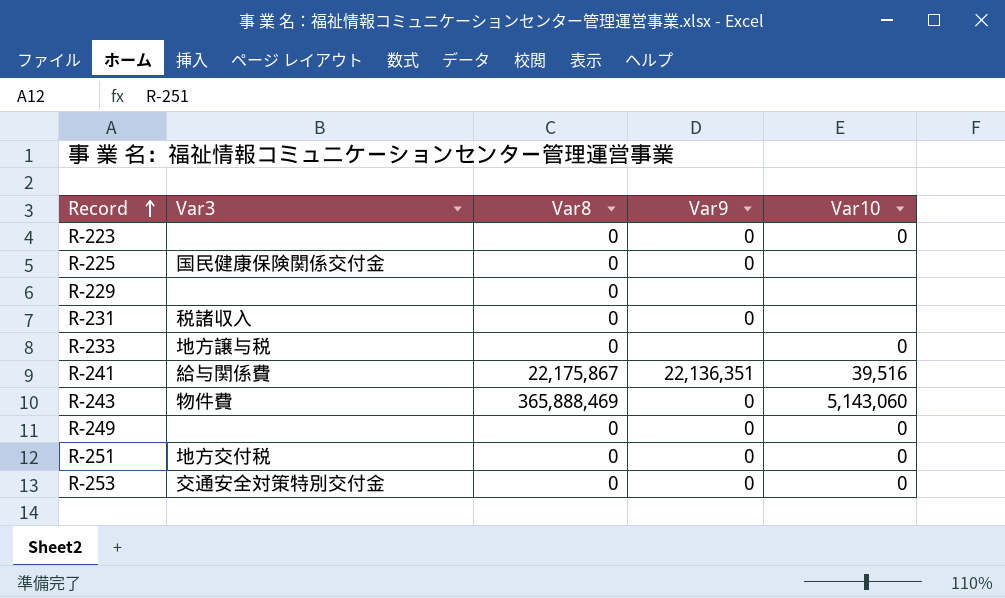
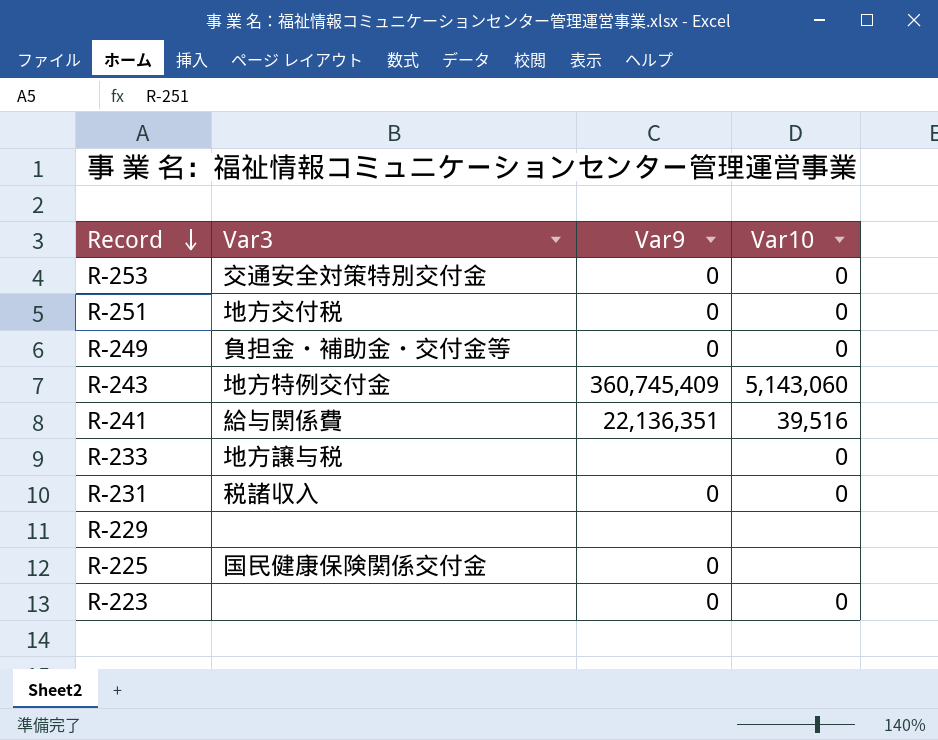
row order: Record ascending -> Record descending
column Var8 | position: 3 -> none
R-249 | Var3: none -> 負担金・補助金・交付金等
R-243 | Var3: 物件費 -> 地方特例交付金
R-243 | Var9: 0 -> 360,745,409
R-231 | Var10: none -> 0

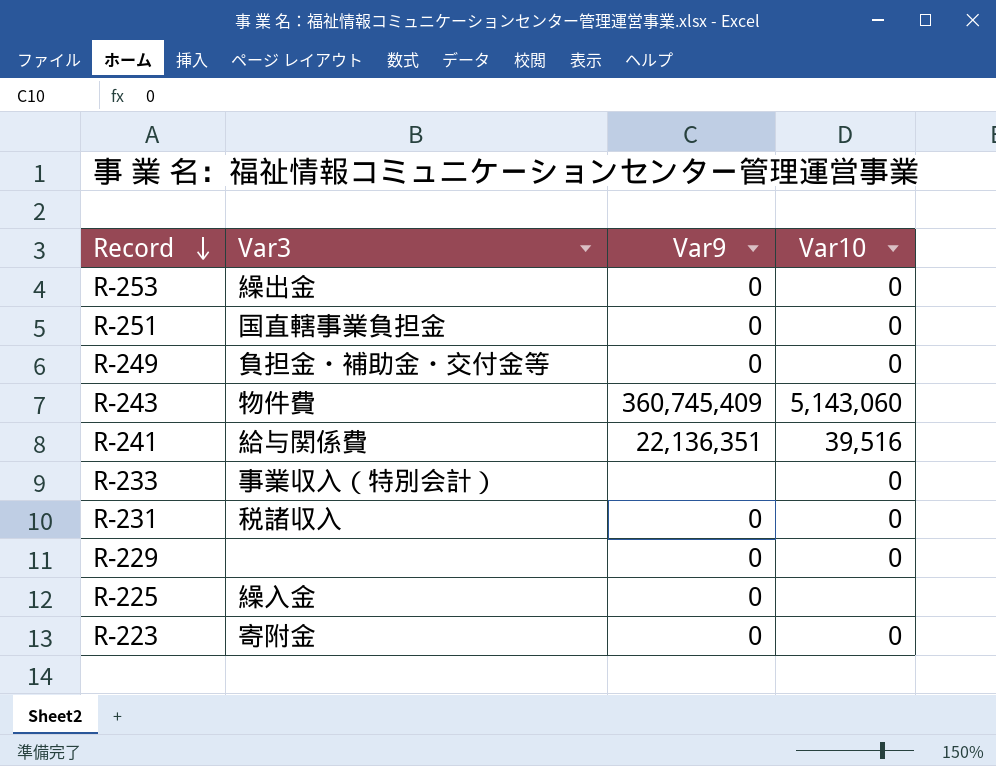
R-253 | Var3: 交通安全対策特別交付金 -> 繰出金
R-251 | Var3: 地方交付税 -> 国直轄事業負担金
R-243 | Var3: 地方特例交付金 -> 物件費
R-233 | Var3: 地方譲与税 -> 事業収入（特別会計）
R-229 | Var9: none -> 0
R-229 | Var10: none -> 0
R-225 | Var3: 国民健康保険関係交付金 -> 繰入金
R-223 | Var3: none -> 寄附金

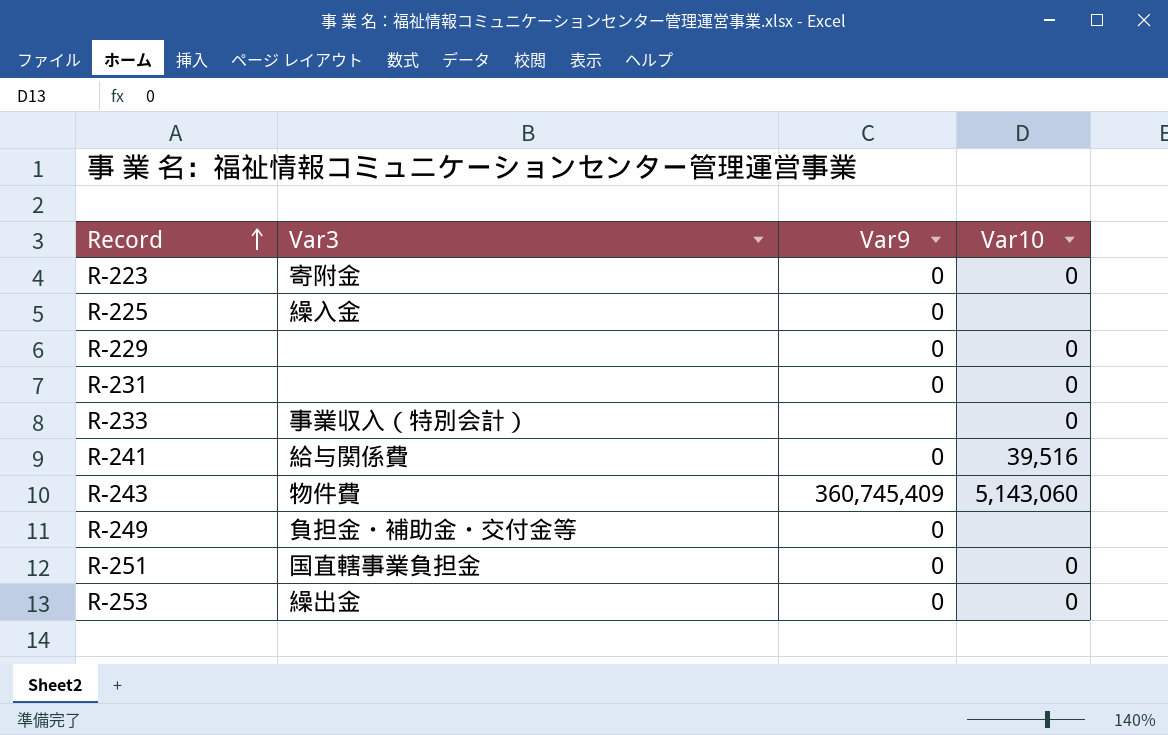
row order: Record descending -> Record ascending
R-231 | Var3: 税諸収入 -> none
R-241 | Var9: 22,136,351 -> 0
R-249 | Var10: 0 -> none

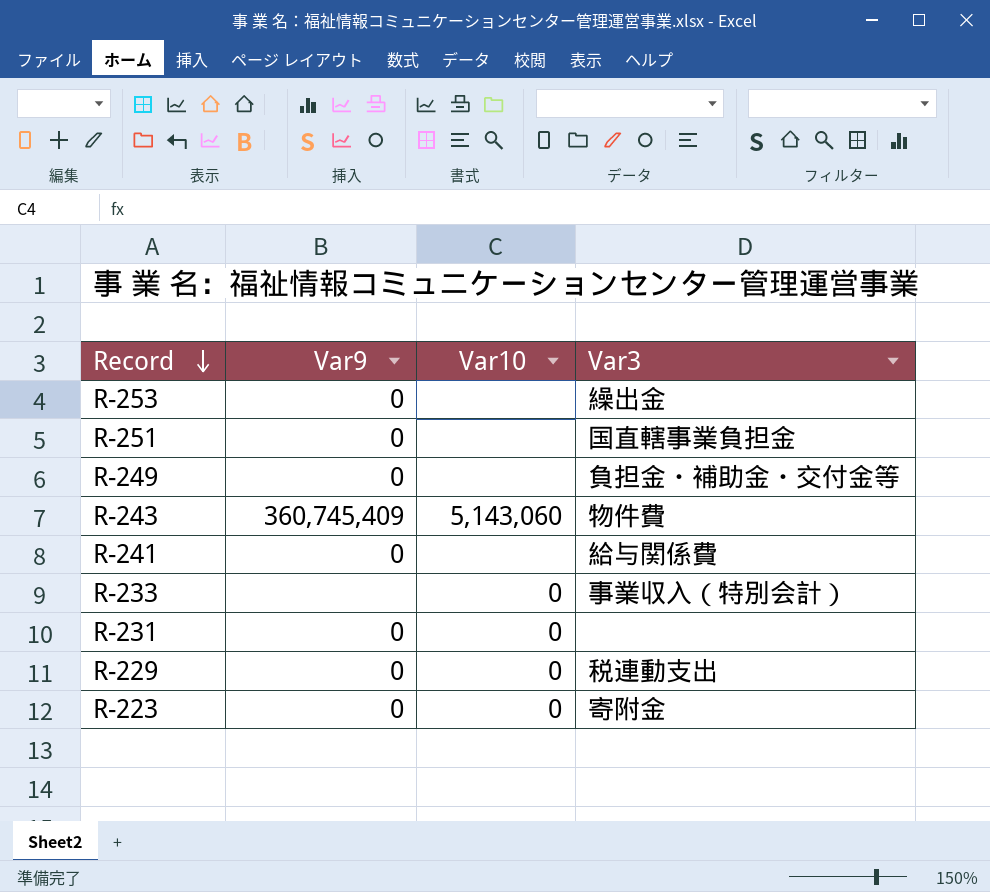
row order: Record ascending -> Record descending
column Var3 | position: 2 -> 4
row R-225: 繰入金 | 0 | none -> none
R-253 | Var10: 0 -> none
R-251 | Var10: 0 -> none
R-241 | Var10: 39,516 -> none
R-229 | Var3: none -> 税連動支出

